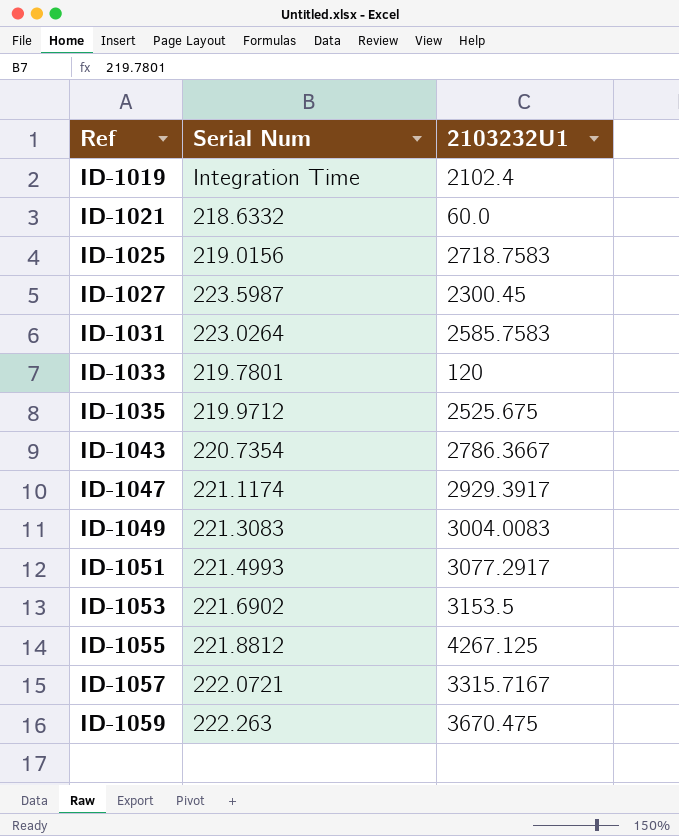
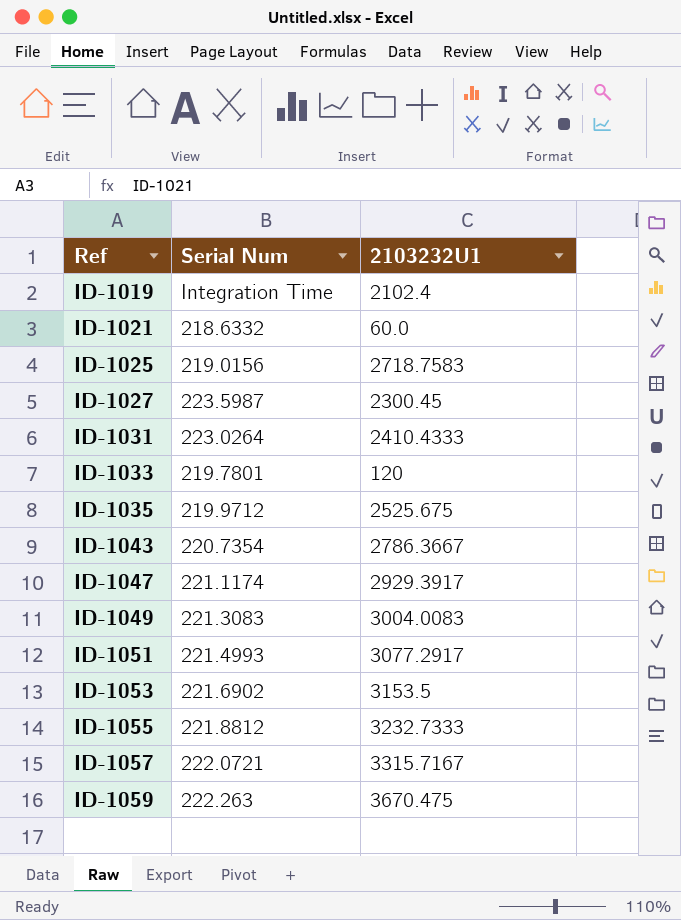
ID-1031 | 2103232U1: 2585.7583 -> 2410.4333
ID-1055 | 2103232U1: 4267.125 -> 3232.7333

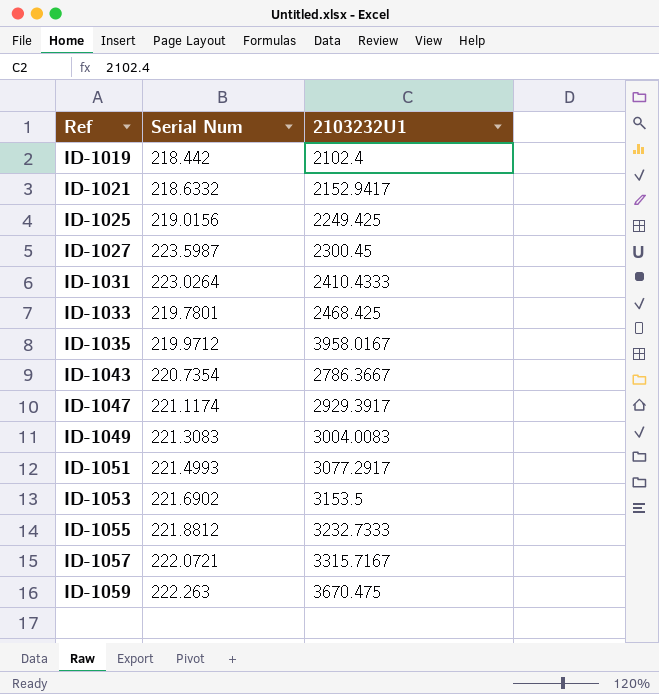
ID-1019 | Serial Num: Integration Time -> 218.442
ID-1021 | 2103232U1: 60.0 -> 2152.9417
ID-1025 | 2103232U1: 2718.7583 -> 2249.425
ID-1033 | 2103232U1: 120 -> 2468.425
ID-1035 | 2103232U1: 2525.675 -> 3958.0167

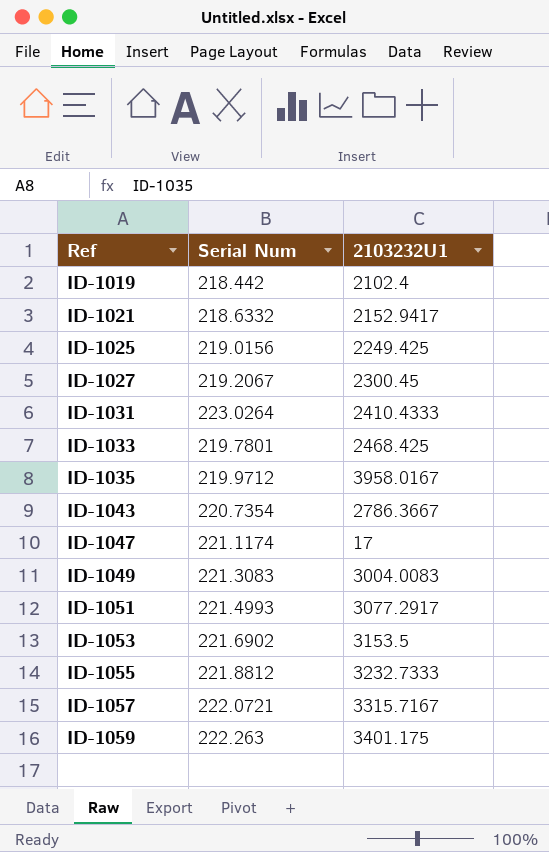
ID-1027 | Serial Num: 223.5987 -> 219.2067
ID-1047 | 2103232U1: 2929.3917 -> 17
ID-1059 | 2103232U1: 3670.475 -> 3401.175

